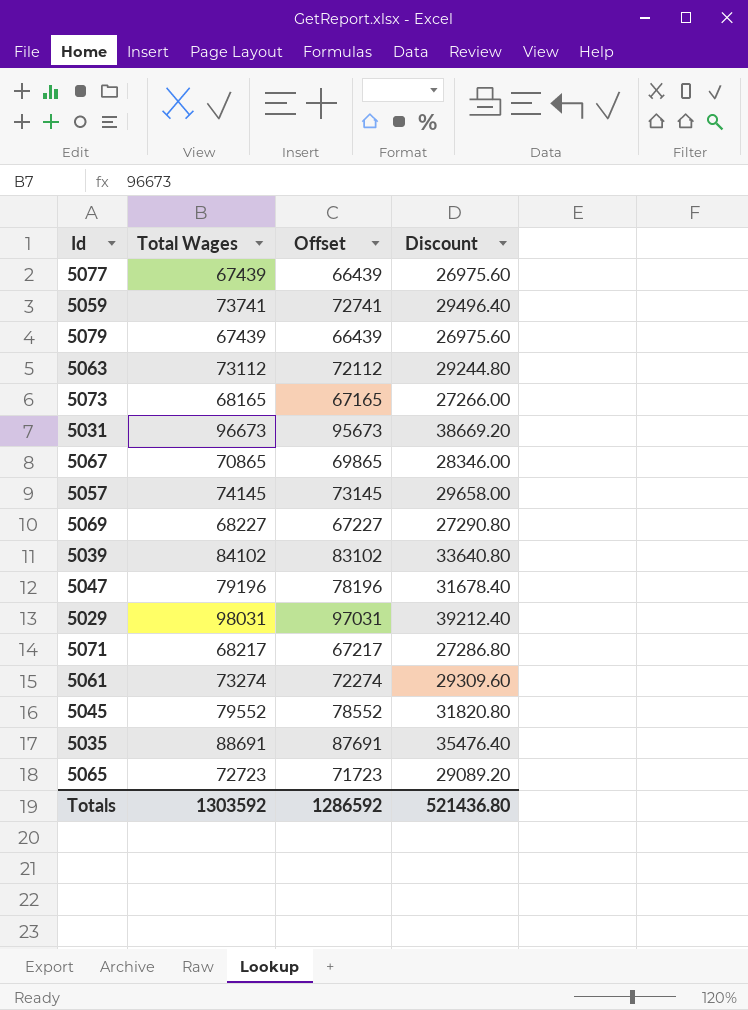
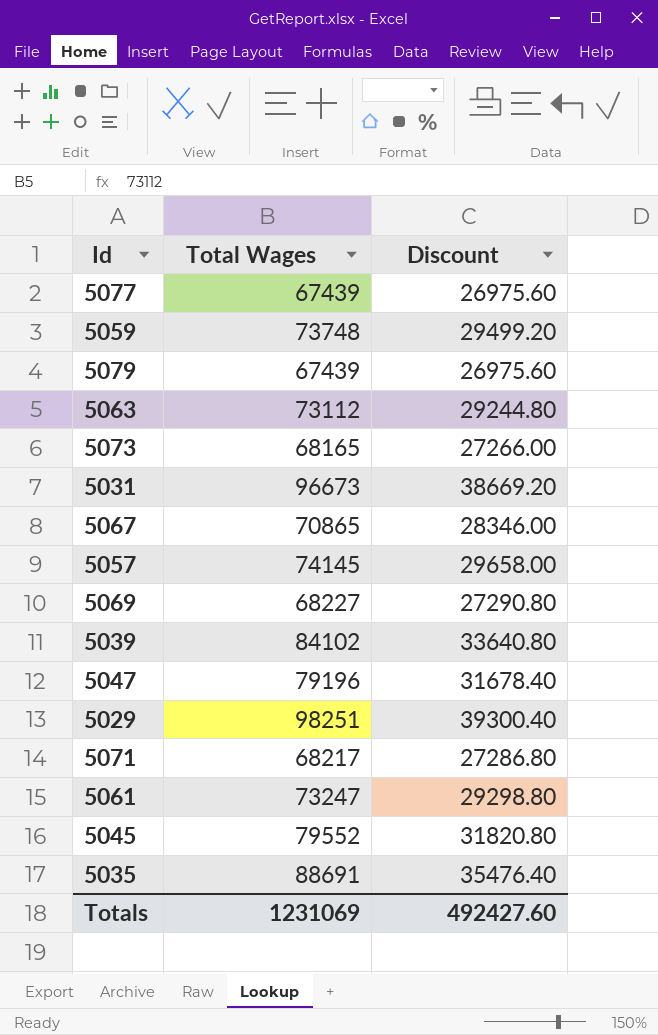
column Offset | formula: [Total Wages] - 1000 -> none
row 5065: 72723 | 71723 | 29089.20 -> none
5059 | Total Wages: 73741 -> 73748
5059 | Discount: 29496.40 -> 29499.20
5029 | Total Wages: 98031 -> 98251
5029 | Discount: 39212.40 -> 39300.40
5061 | Total Wages: 73274 -> 73247
5061 | Discount: 29309.60 -> 29298.80
Totals | Total Wages: 1303592 -> 1231069
Totals | Discount: 521436.80 -> 492427.60

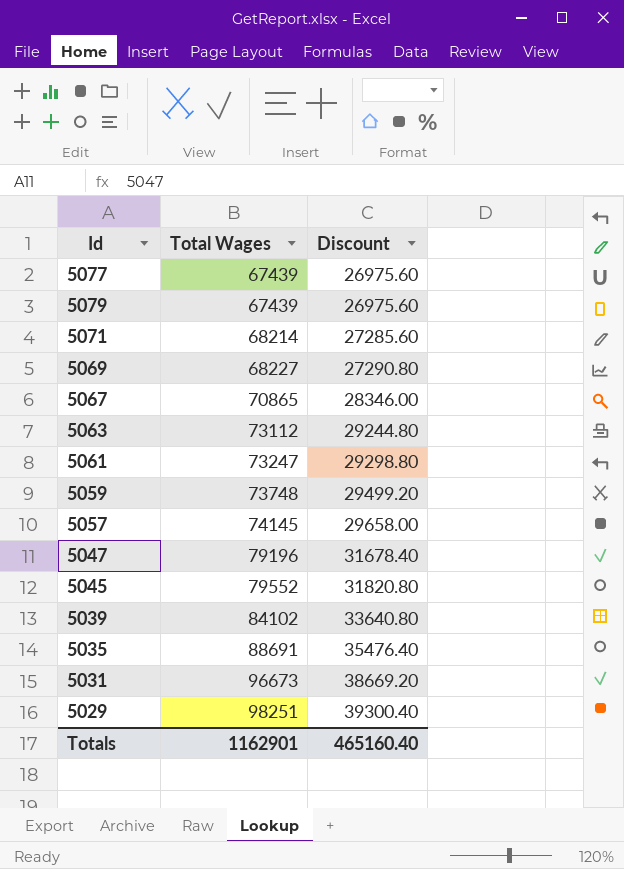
row order: none -> Total Wages ascending
row 5073: 68165 | 27266.00 -> none
5071 | Total Wages: 68217 -> 68214
5071 | Discount: 27286.80 -> 27285.60
Totals | Total Wages: 1231069 -> 1162901
Totals | Discount: 492427.60 -> 465160.40

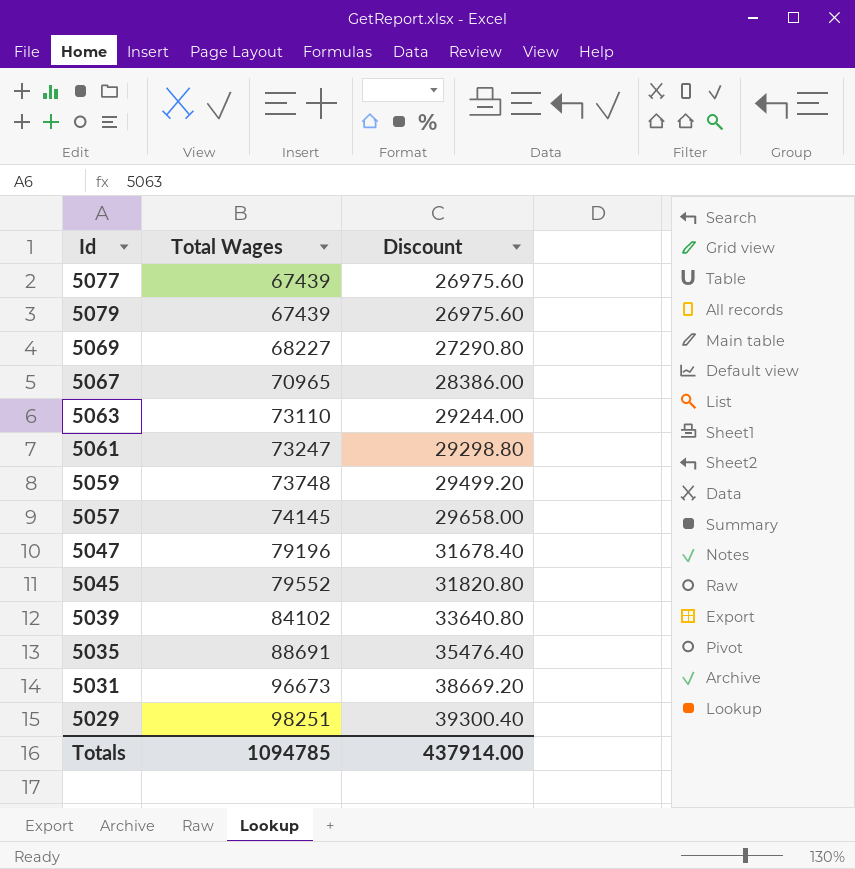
row 5071: 68214 | 27285.60 -> none
5067 | Total Wages: 70865 -> 70965
5067 | Discount: 28346.00 -> 28386.00
5063 | Total Wages: 73112 -> 73110
5063 | Discount: 29244.80 -> 29244.00
Totals | Total Wages: 1162901 -> 1094785
Totals | Discount: 465160.40 -> 437914.00

